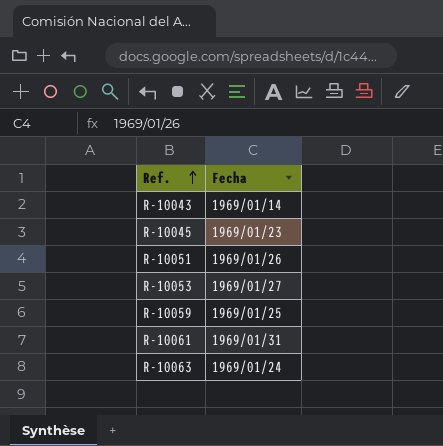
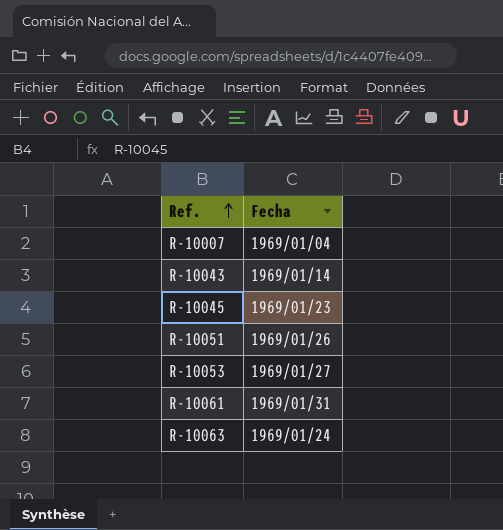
row R-10059: 1969/01/25 -> none
row R-10007: none -> 1969/01/04

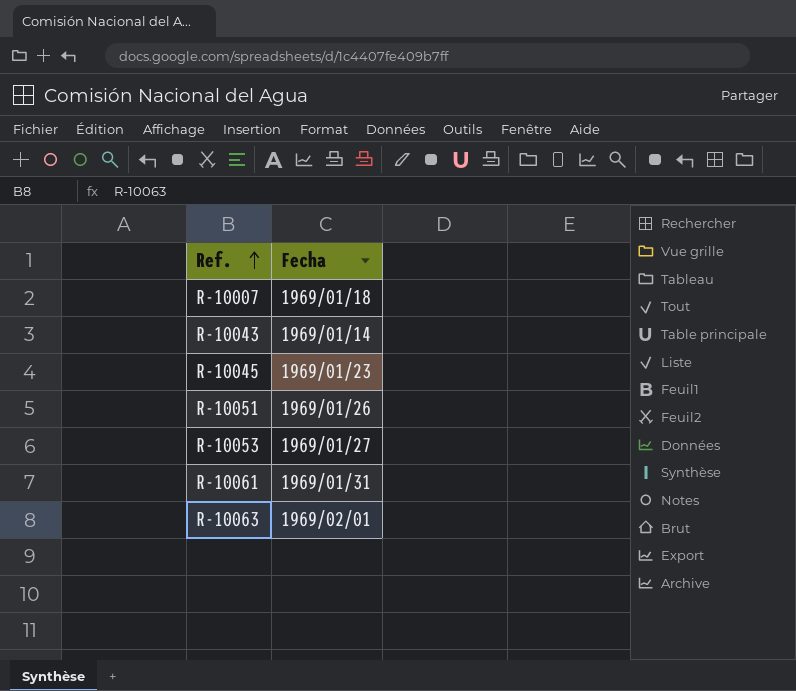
R-10007 | Fecha: 1969/01/04 -> 1969/01/18
R-10063 | Fecha: 1969/01/24 -> 1969/02/01

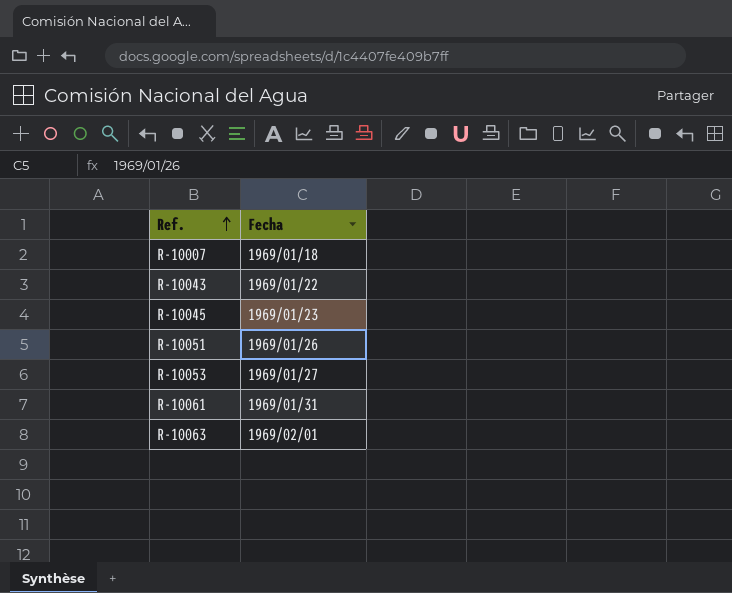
R-10043 | Fecha: 1969/01/14 -> 1969/01/22

